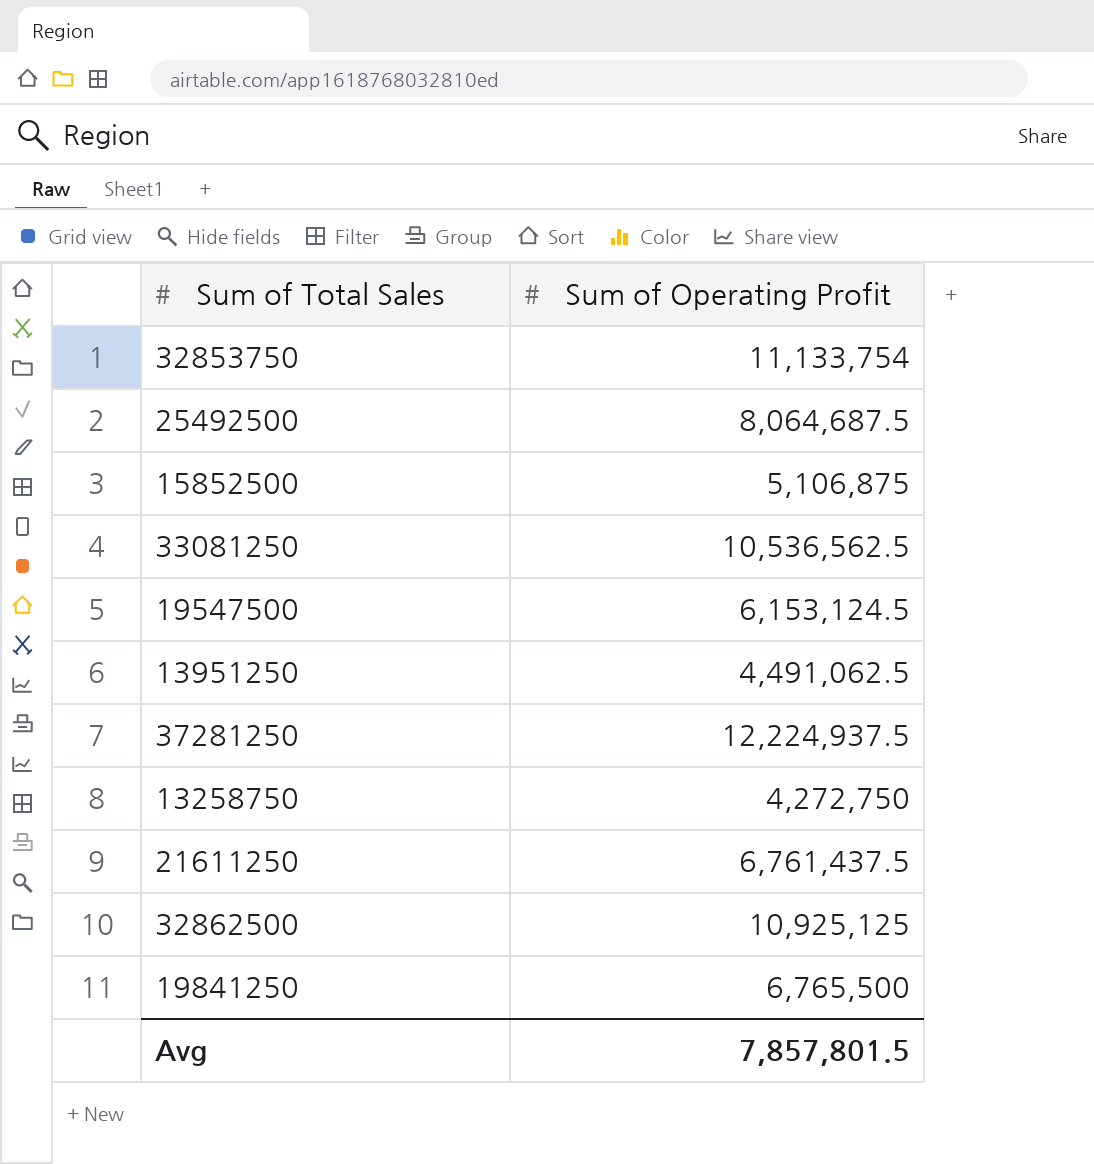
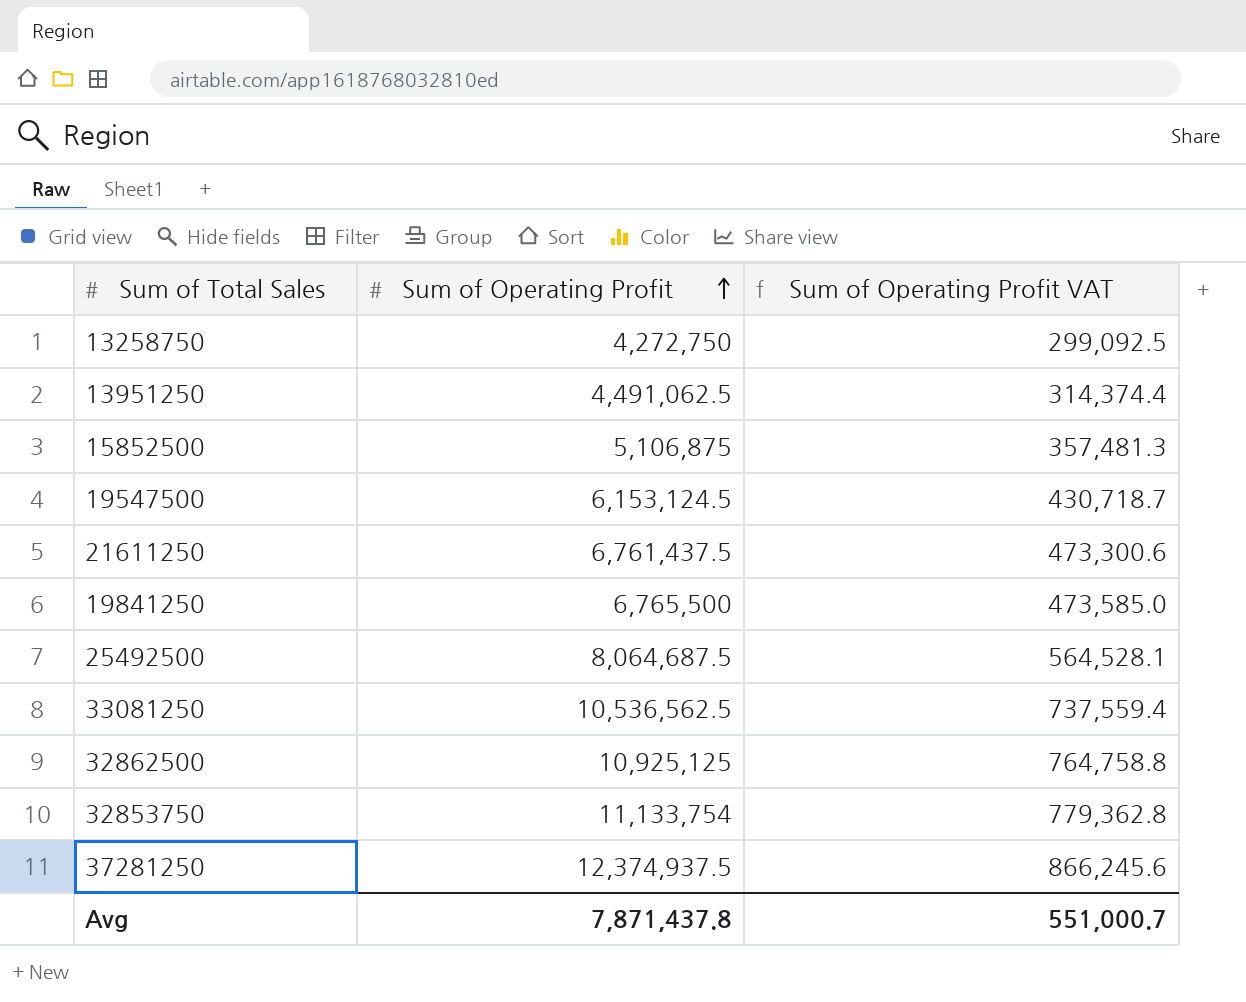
row order: none -> Sum of Operating Profit ascending
column Sum of Operating Profit VAT | formula: none -> [Sum of Operating Profit] * 0.07
37281250 | Sum of Operating Profit: 12,224,937.5 -> 12,374,937.5
Avg | Sum of Operating Profit: 7,857,801.5 -> 7,871,437.8

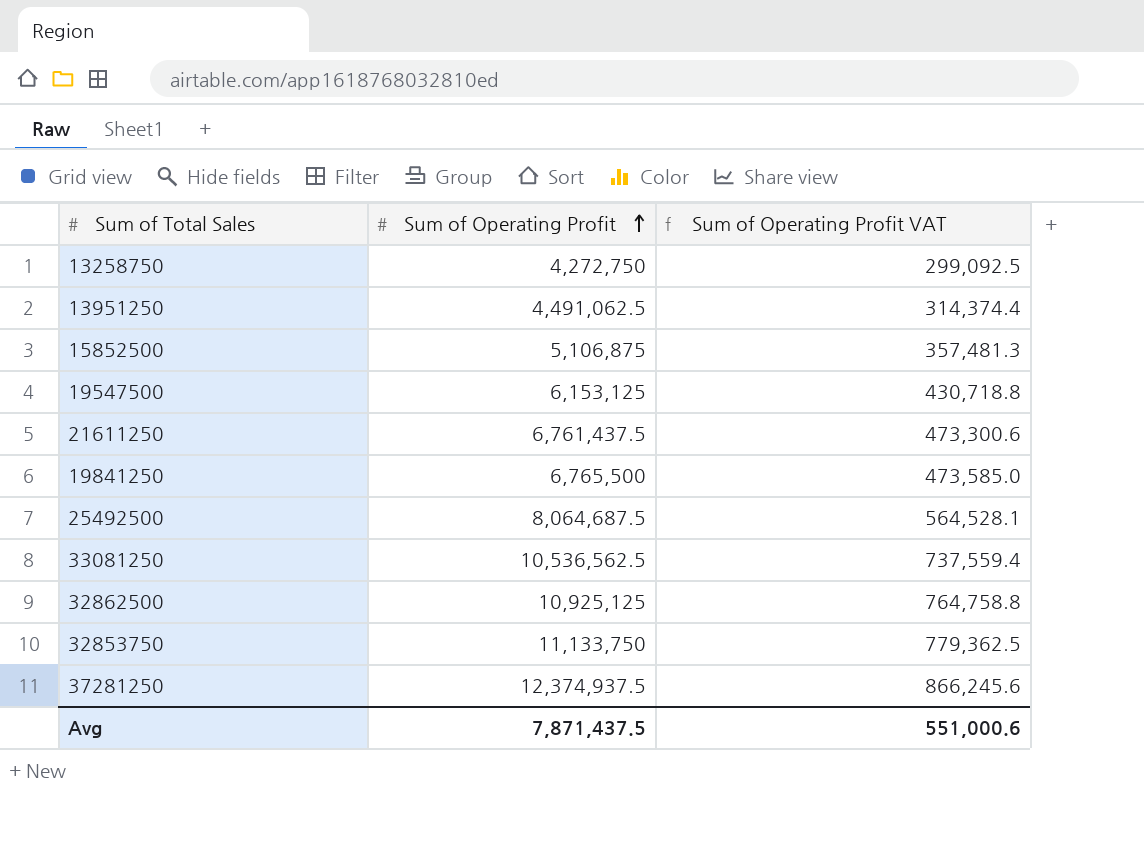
19547500 | Sum of Operating Profit: 6,153,124.5 -> 6,153,125
19547500 | Sum of Operating Profit VAT: 430,718.7 -> 430,718.8
32853750 | Sum of Operating Profit: 11,133,754 -> 11,133,750
32853750 | Sum of Operating Profit VAT: 779,362.8 -> 779,362.5
Avg | Sum of Operating Profit: 7,871,437.8 -> 7,871,437.5
Avg | Sum of Operating Profit VAT: 551,000.7 -> 551,000.6

